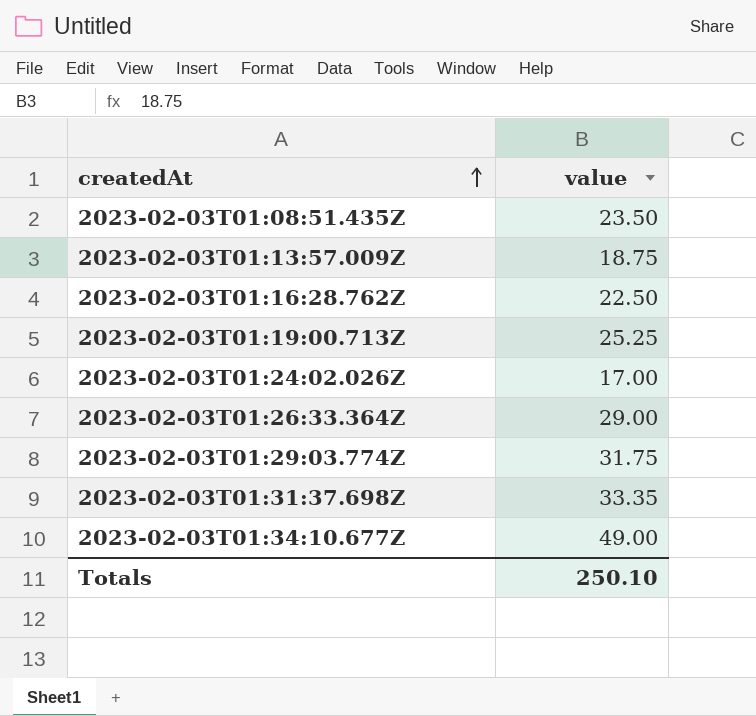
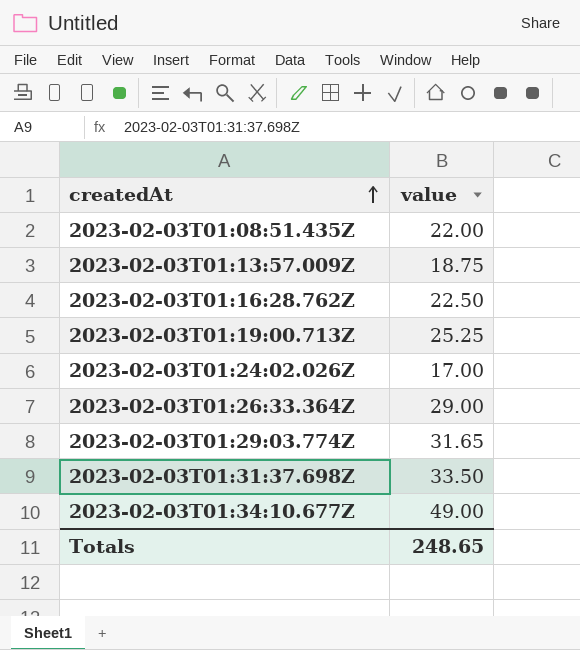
2023-02-03T01:08:51.435Z | value: 23.50 -> 22.00
2023-02-03T01:29:03.774Z | value: 31.75 -> 31.65
2023-02-03T01:31:37.698Z | value: 33.35 -> 33.50
Totals | value: 250.10 -> 248.65

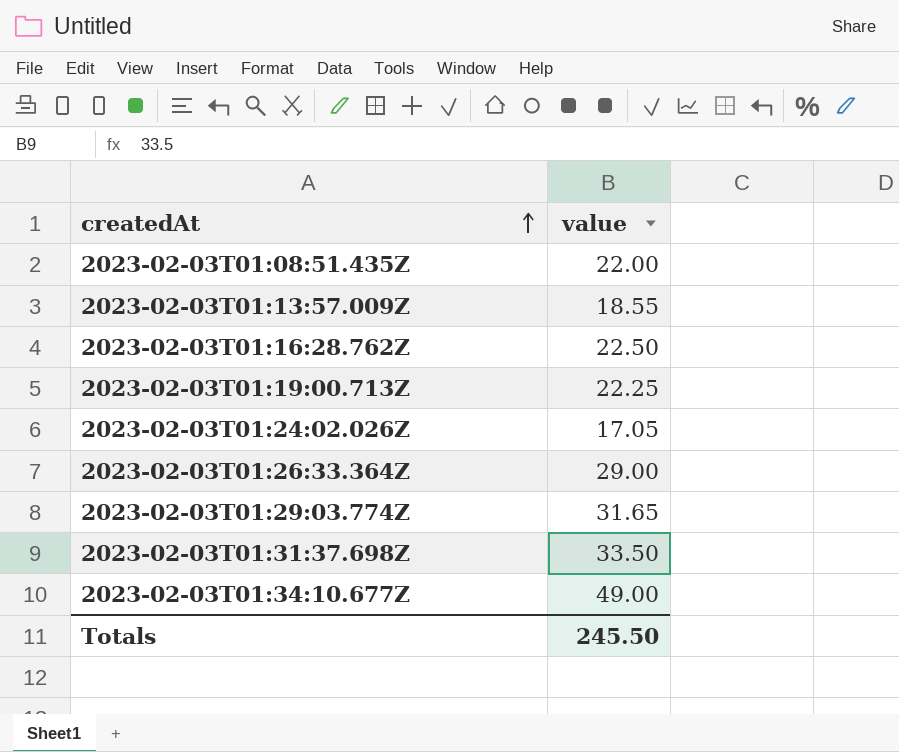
2023-02-03T01:13:57.009Z | value: 18.75 -> 18.55
2023-02-03T01:19:00.713Z | value: 25.25 -> 22.25
2023-02-03T01:24:02.026Z | value: 17.00 -> 17.05
Totals | value: 248.65 -> 245.50

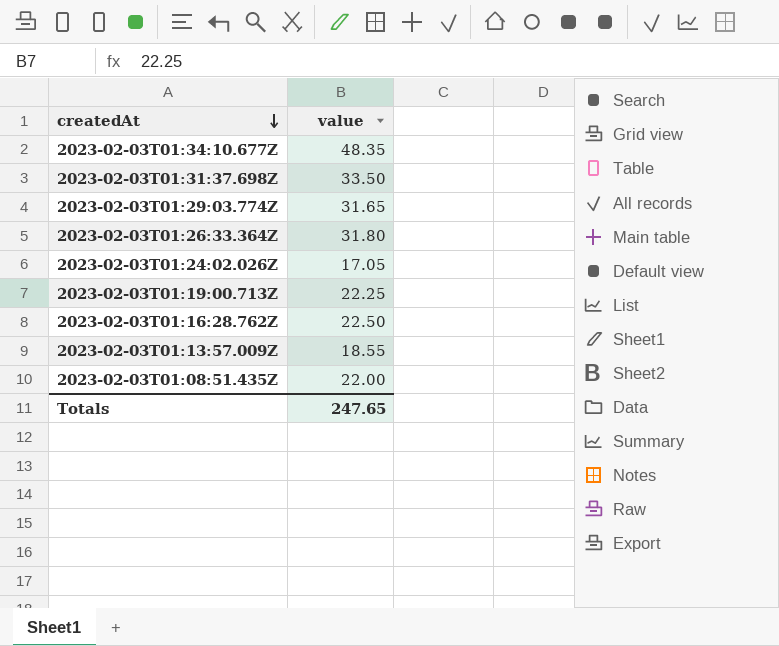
row order: createdAt ascending -> createdAt descending
2023-02-03T01:34:10.677Z | value: 49.00 -> 48.35
2023-02-03T01:26:33.364Z | value: 29.00 -> 31.80
Totals | value: 245.50 -> 247.65

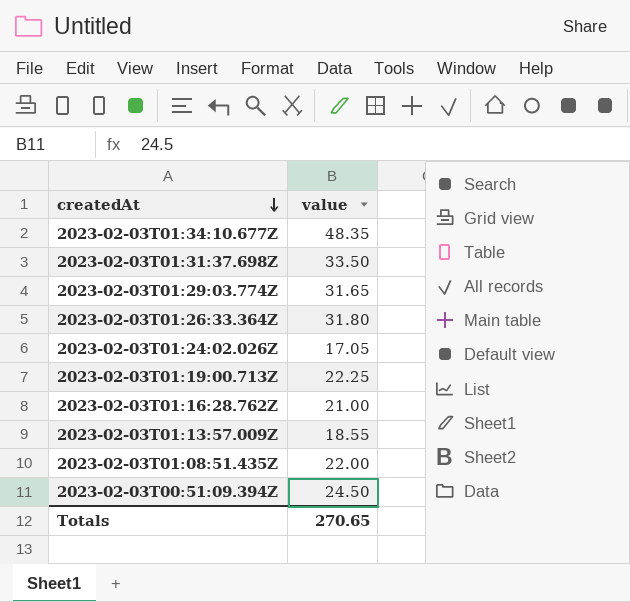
2023-02-03T01:16:28.762Z | value: 22.50 -> 21.00
row 2023-02-03T00:51:09.394Z: none -> 24.50
Totals | value: 247.65 -> 270.65

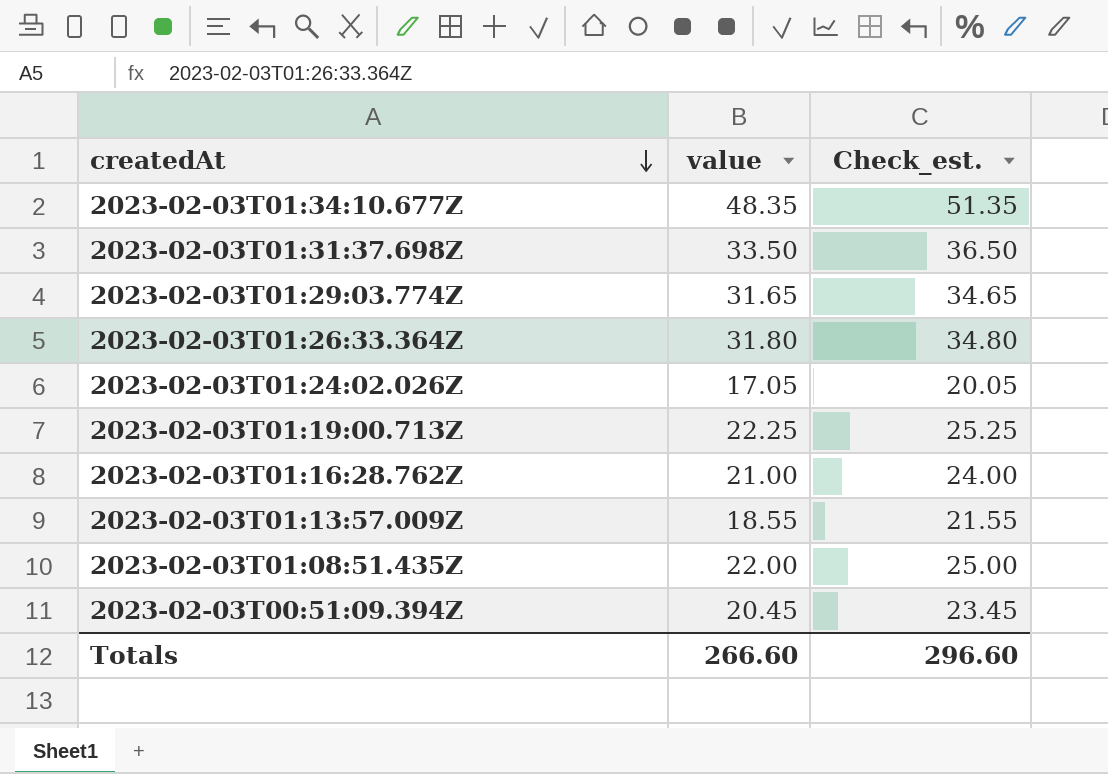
column Check_est. | formula: none -> [value] + 3
2023-02-03T00:51:09.394Z | value: 24.50 -> 20.45
Totals | value: 270.65 -> 266.60

